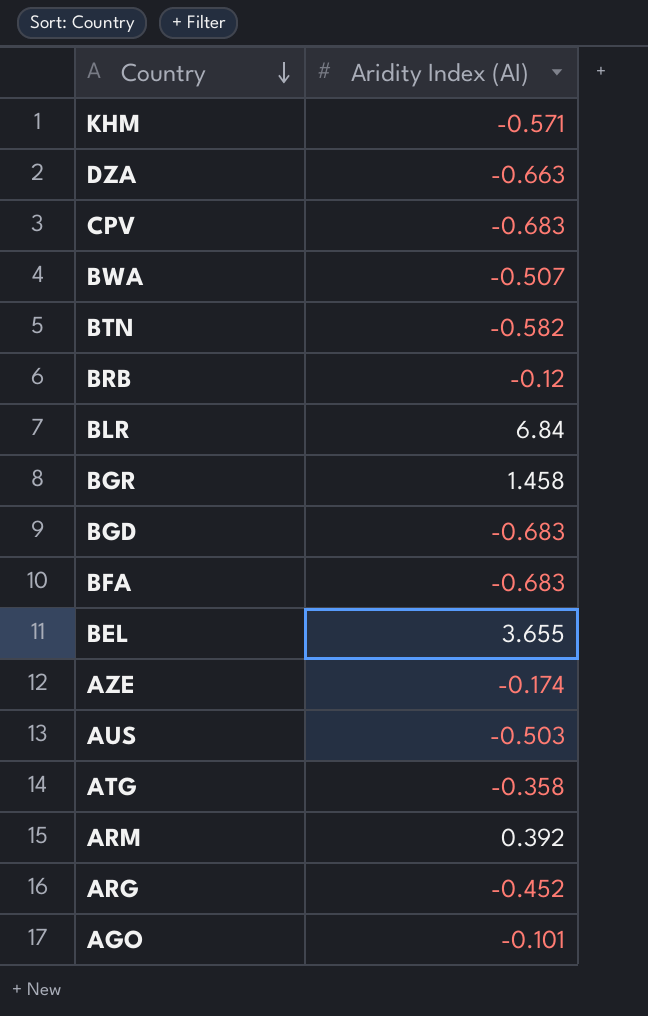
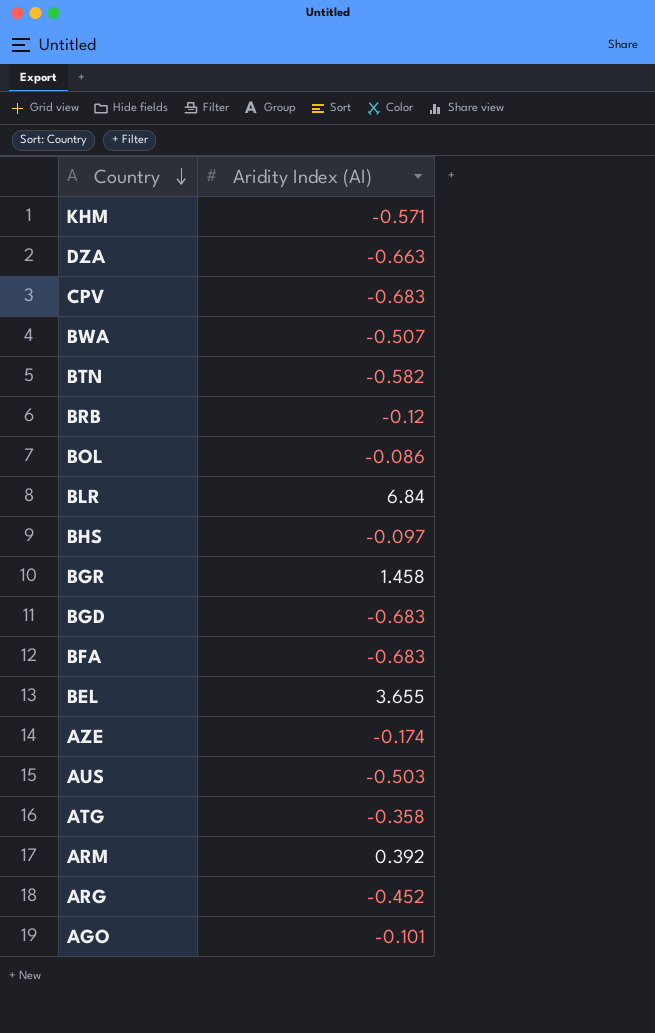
row BOL: none -> -0.086
row BHS: none -> -0.097

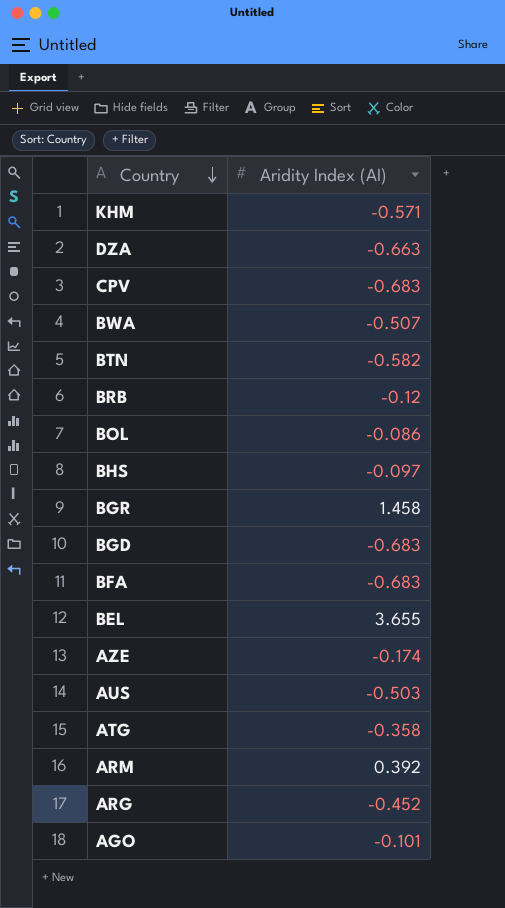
row BLR: 6.84 -> none

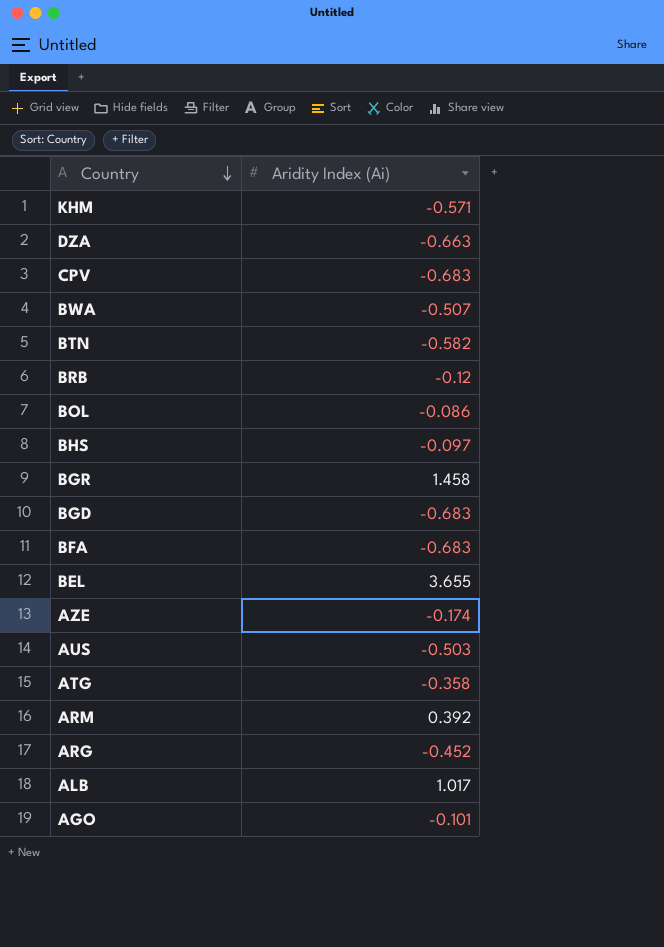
column name: Aridity Index (AI) -> Aridity Index (Ai)
row ALB: none -> 1.017

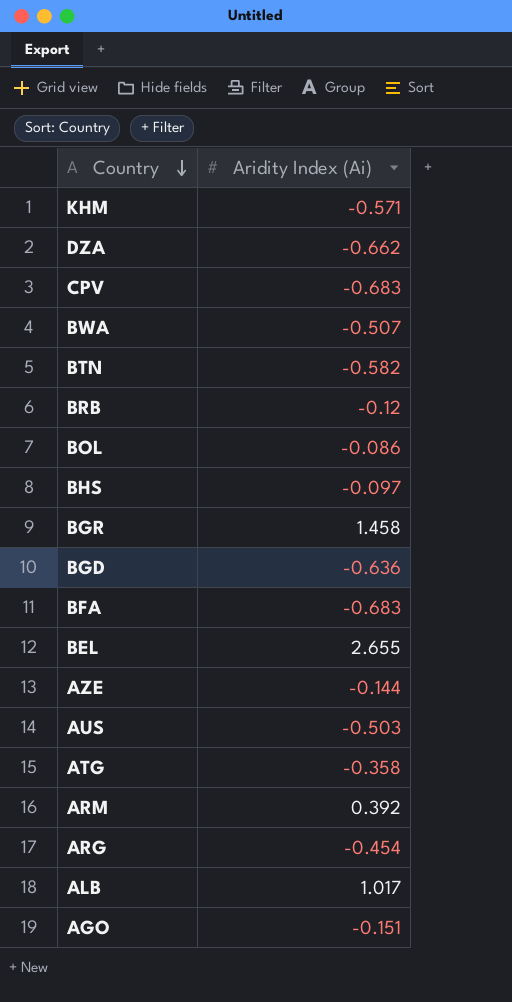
DZA | Aridity Index (Ai): -0.663 -> -0.662
BGD | Aridity Index (Ai): -0.683 -> -0.636
BEL | Aridity Index (Ai): 3.655 -> 2.655
AZE | Aridity Index (Ai): -0.174 -> -0.144
ARG | Aridity Index (Ai): -0.452 -> -0.454
AGO | Aridity Index (Ai): -0.101 -> -0.151

